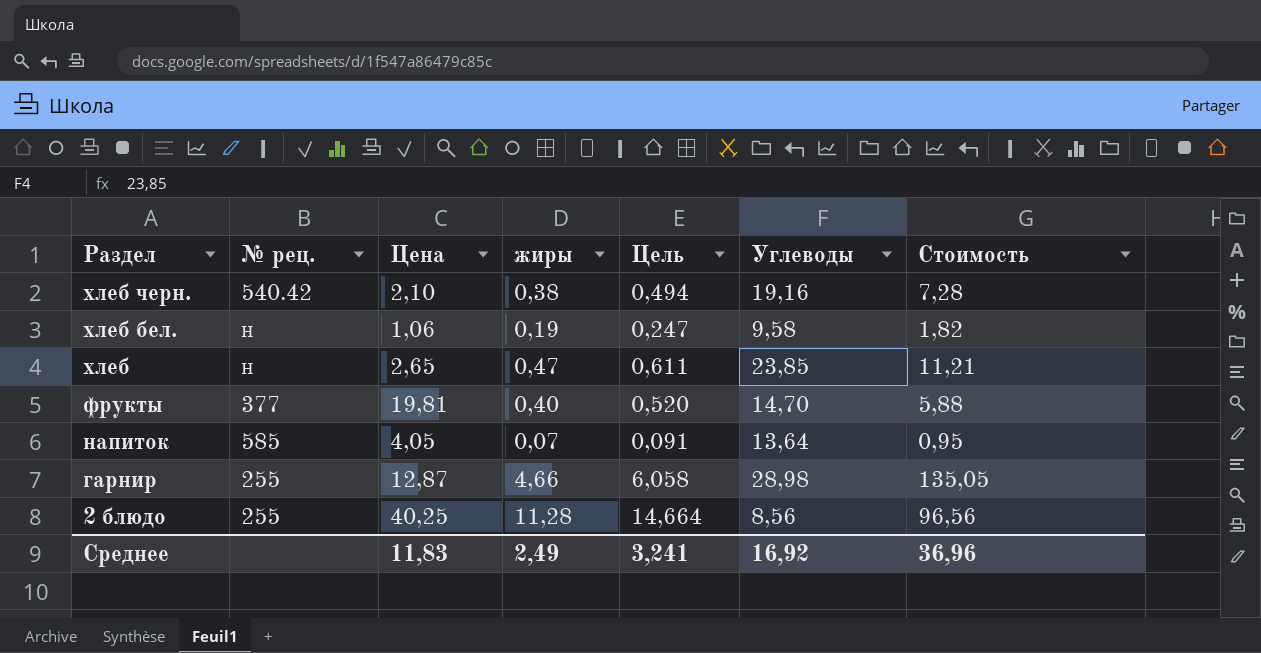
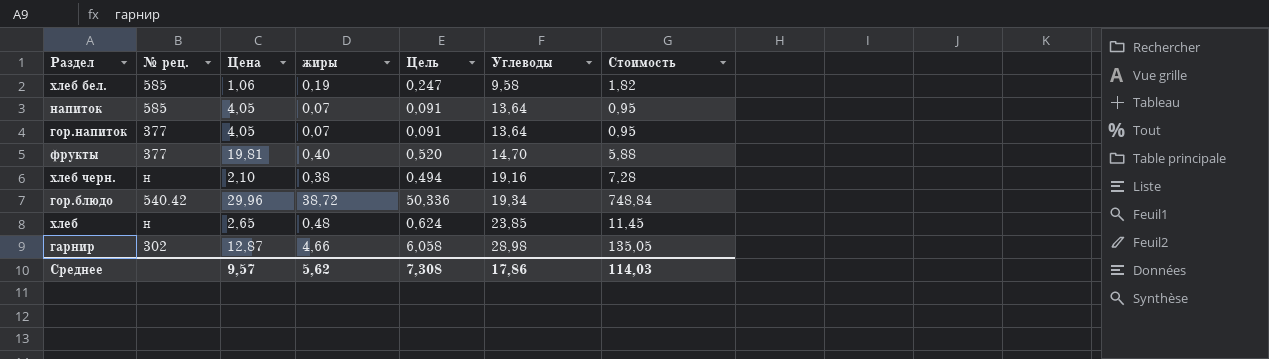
row order: Раздел descending -> Углеводы ascending
row 2 блюдо: 255 | 40,25 | 11,28 | 14,664 | 8,56 | 96,56 -> none
хлеб бел. | № рец.: н -> 585
row гор.напиток: none -> 377 | 4,05 | 0,07 | 0,091 | 13,64 | 0,95
хлеб черн. | № рец.: 540.42 -> н
row гор.блюдо: none -> 540.42 | 29,96 | 38,72 | 50,336 | 19,34 | 748,84
хлеб | жиры: 0,47 -> 0,48
хлеб | Цель: 0,611 -> 0,624
хлеб | Стоимость: 11,21 -> 11,45
гарнир | № рец.: 255 -> 302
Среднее | Цена: 11,83 -> 9,57
Среднее | жиры: 2,49 -> 5,62
Среднее | Цель: 3,241 -> 7,308
Среднее | Углеводы: 16,92 -> 17,86
Среднее | Стоимость: 36,96 -> 114,03

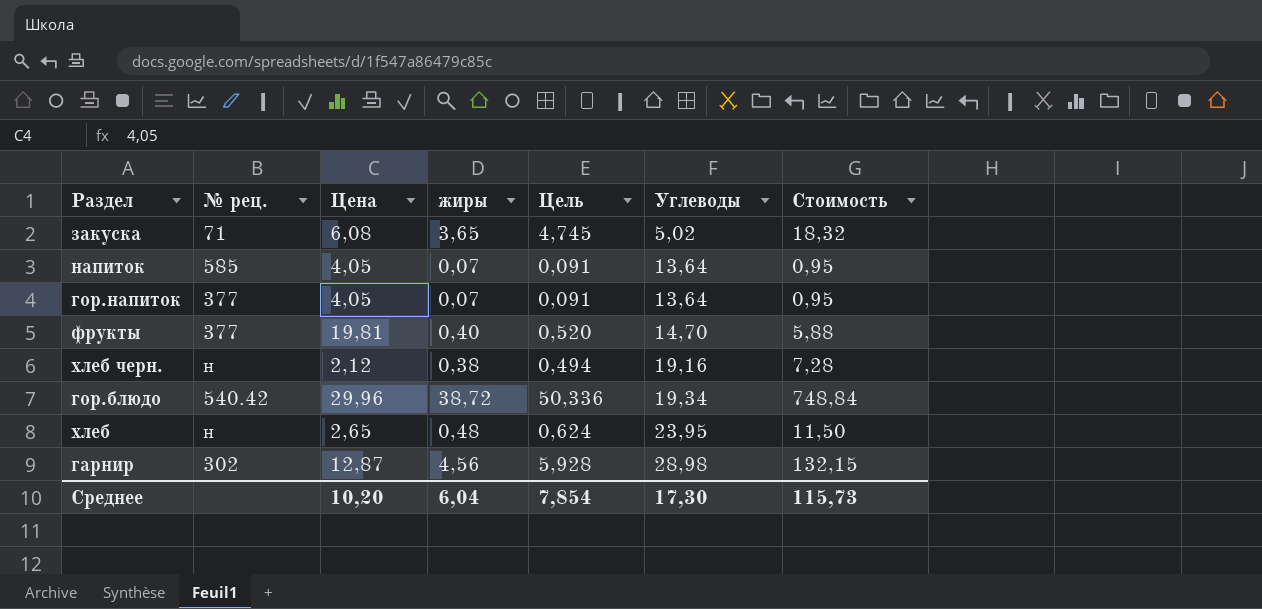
row хлеб бел.: 585 | 1,06 | 0,19 | 0,247 | 9,58 | 1,82 -> none
row закуска: none -> 71 | 6,08 | 3,65 | 4,745 | 5,02 | 18,32
хлеб черн. | Цена: 2,10 -> 2,12
хлеб | Углеводы: 23,85 -> 23,95
хлеб | Стоимость: 11,45 -> 11,50
гарнир | жиры: 4,66 -> 4,56
гарнир | Цель: 6,058 -> 5,928
гарнир | Стоимость: 135,05 -> 132,15
Среднее | Цена: 9,57 -> 10,20
Среднее | жиры: 5,62 -> 6,04
Среднее | Цель: 7,308 -> 7,854
Среднее | Углеводы: 17,86 -> 17,30
Среднее | Стоимость: 114,03 -> 115,73

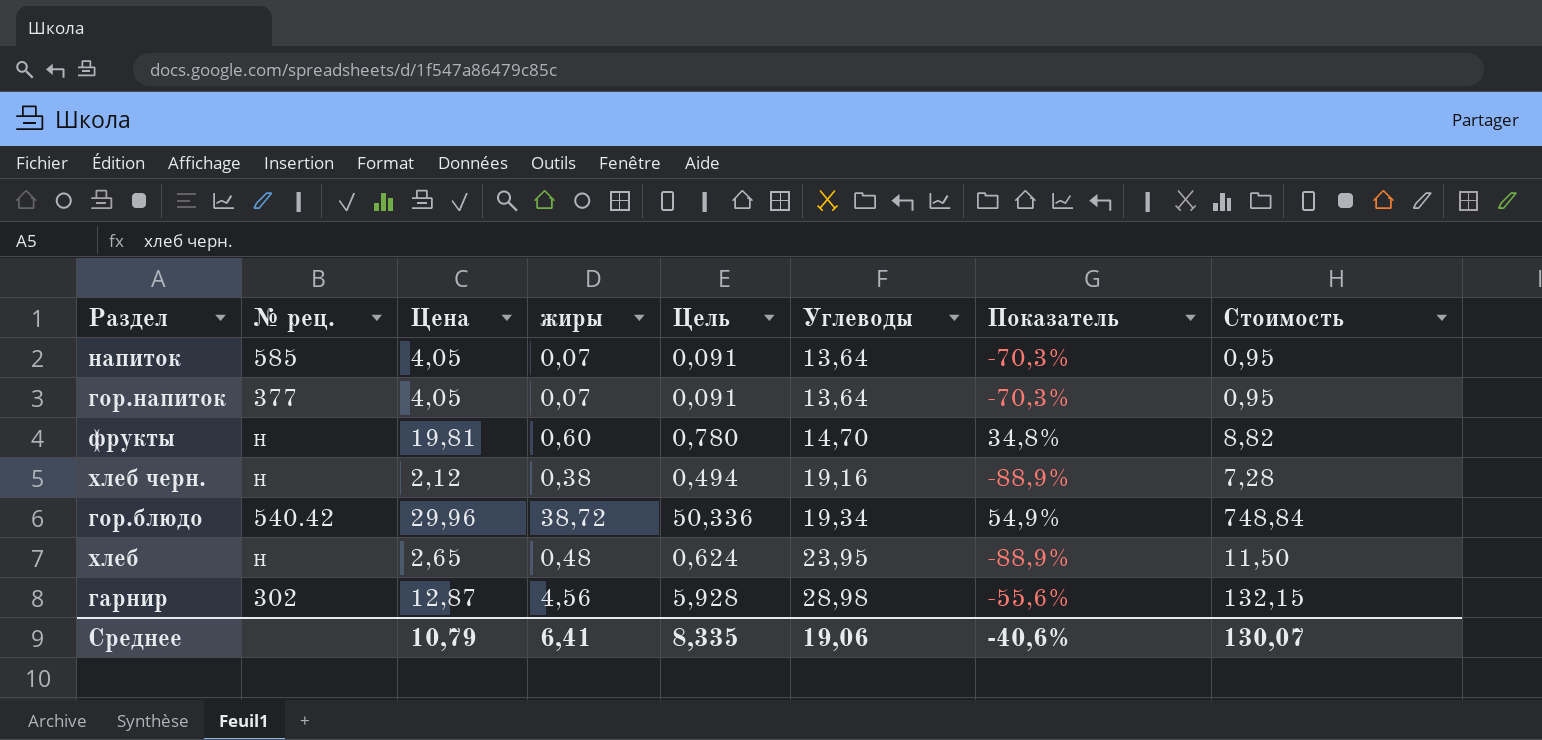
column Показатель | formula: none -> ([Цена] - [Углеводы]) / [Углеводы]
row закуска: 71 | 6,08 | 3,65 | 4,745 | 5,02 | 18,32 -> none
фрукты | № рец.: 377 -> н
фрукты | жиры: 0,40 -> 0,60
фрукты | Цель: 0,520 -> 0,780
фрукты | Стоимость: 5,88 -> 8,82
Среднее | Цена: 10,20 -> 10,79
Среднее | жиры: 6,04 -> 6,41
Среднее | Цель: 7,854 -> 8,335
Среднее | Углеводы: 17,30 -> 19,06
Среднее | Стоимость: 115,73 -> 130,07

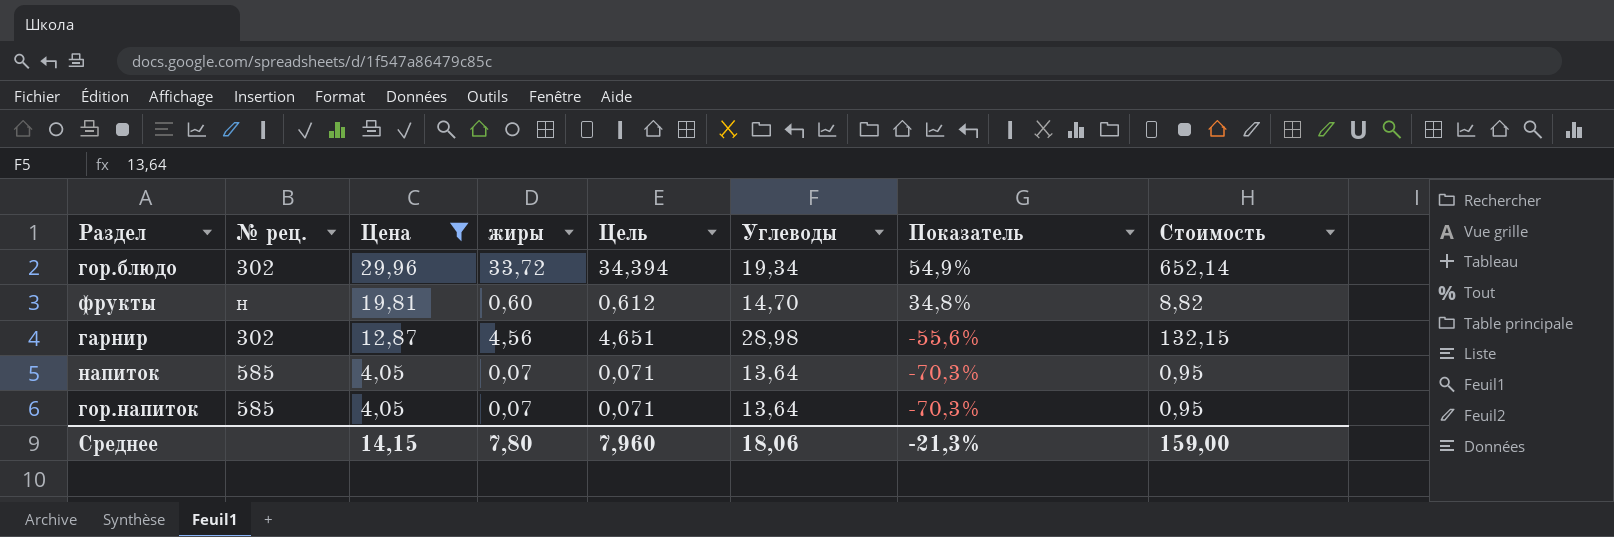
filter: none -> Цена >= 4,05
row order: Углеводы ascending -> Цена descending
column Цель | formula: [жиры] * 1,3 -> [жиры] * 1,02
гор.блюдо | № рец.: 540.42 -> 302
гор.блюдо | жиры: 38,72 -> 33,72
гор.блюдо | Стоимость: 748,84 -> 652,14
гор.напиток | № рец.: 377 -> 585
Среднее | Цена: 10,79 -> 14,15
Среднее | жиры: 6,41 -> 7,80
Среднее | Цель: 8,335 -> 7,960
Среднее | Углеводы: 19,06 -> 18,06
Среднее | Показатель: -40,6% -> -21,3%
Среднее | Стоимость: 130,07 -> 159,00

